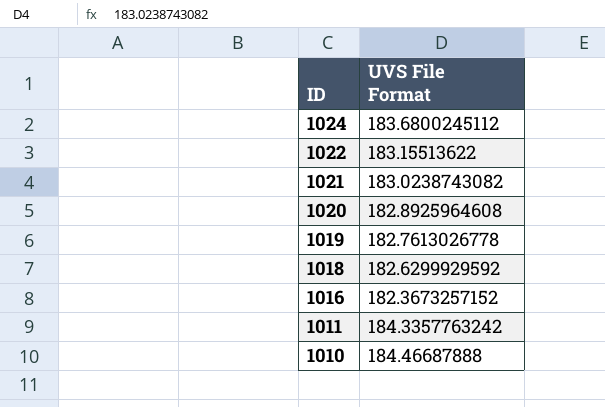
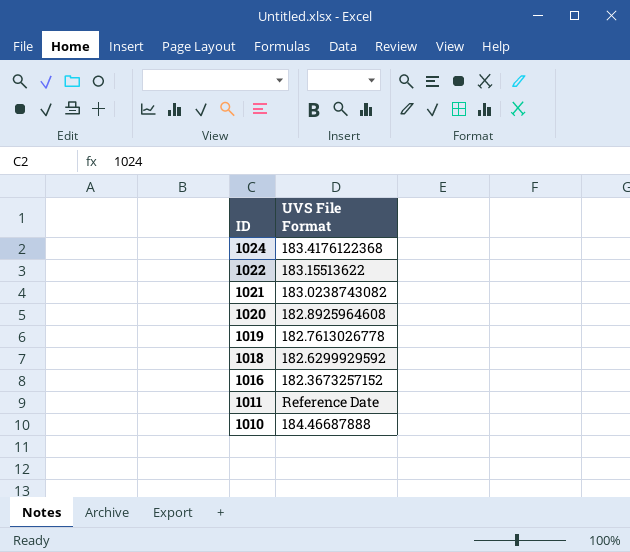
1024 | UVS File Format: 183.6800245112 -> 183.4176122368
1011 | UVS File Format: 184.3357763242 -> Reference Date

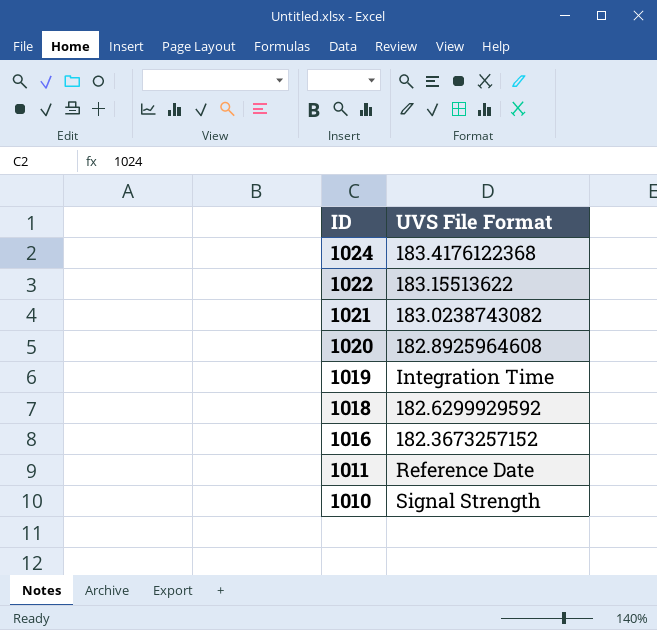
1019 | UVS File Format: 182.7613026778 -> Integration Time
1010 | UVS File Format: 184.46687888 -> Signal Strength

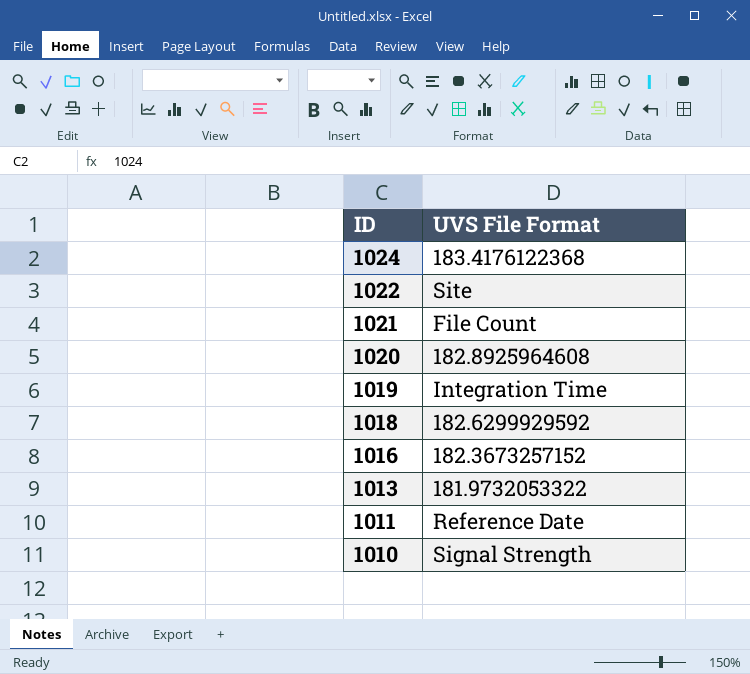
1022 | UVS File Format: 183.15513622 -> Site
1021 | UVS File Format: 183.0238743082 -> File Count
row 1013: none -> 181.9732053322

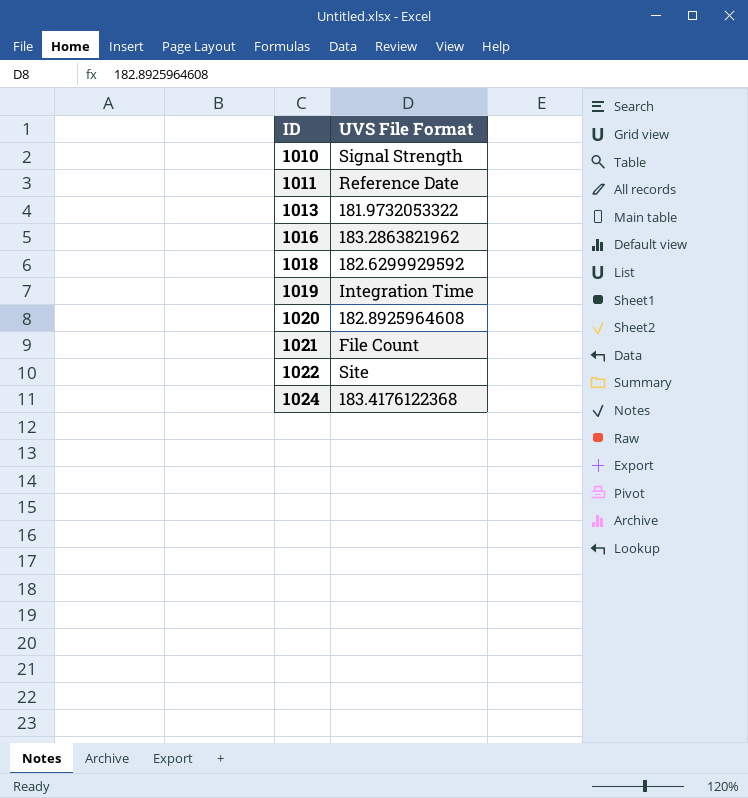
row order: ID descending -> ID ascending
1016 | UVS File Format: 182.3673257152 -> 183.2863821962

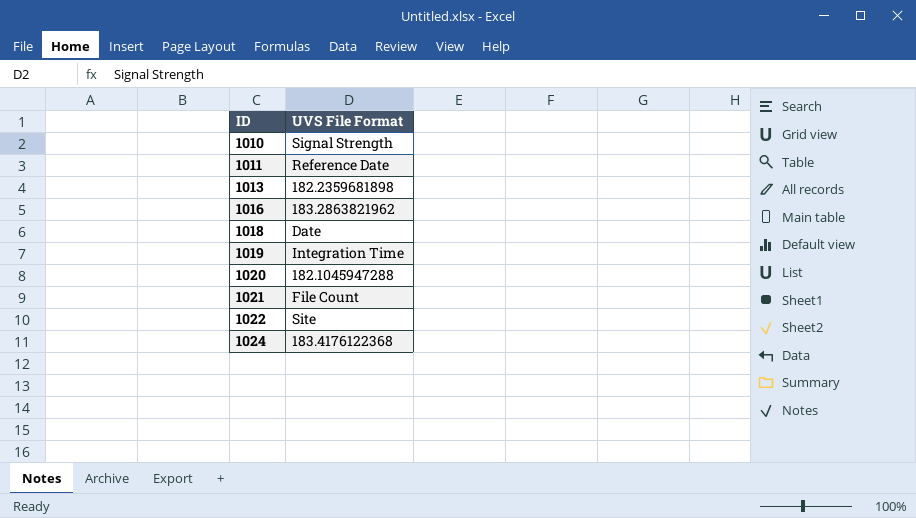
1013 | UVS File Format: 181.9732053322 -> 182.2359681898
1018 | UVS File Format: 182.6299929592 -> Date
1020 | UVS File Format: 182.8925964608 -> 182.1045947288

